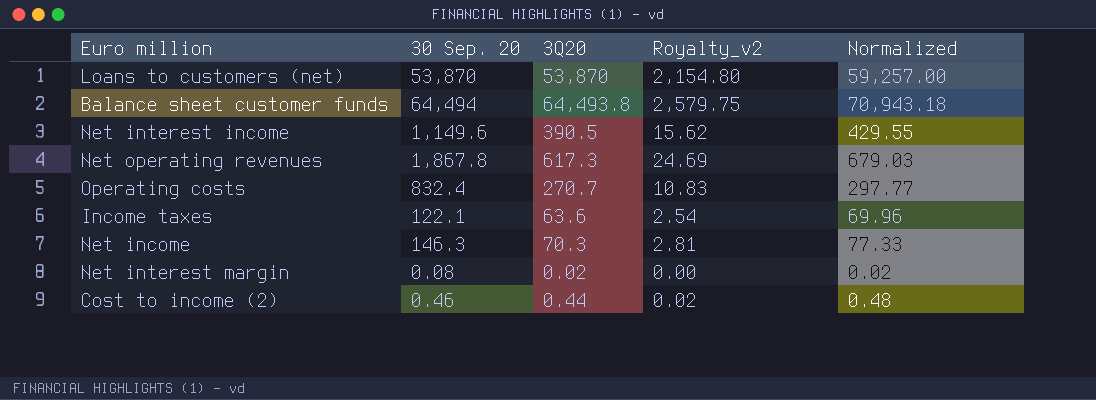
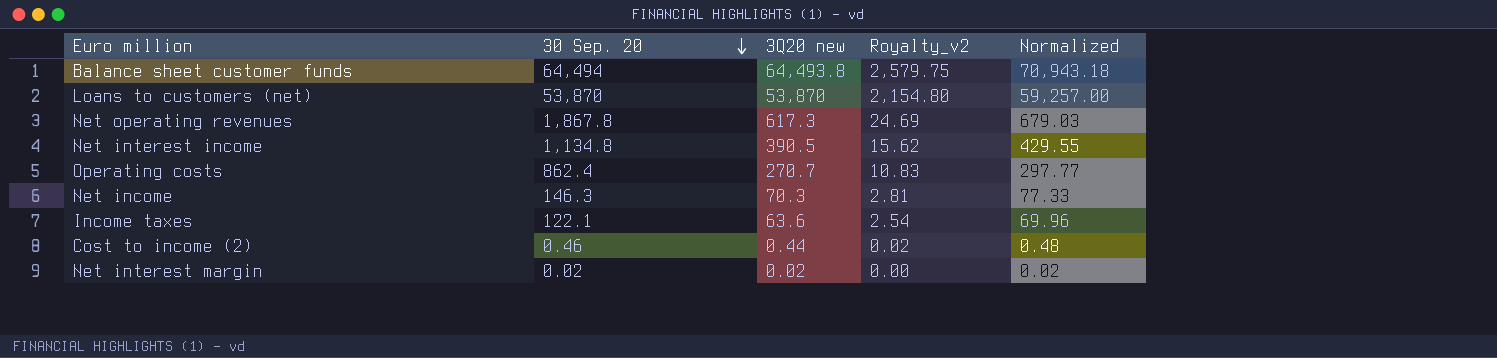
row order: none -> 30 Sep. 20 descending
column name: 3Q20 -> 3Q20 new
Net interest income | 30 Sep. 20: 1,149.6 -> 1,134.8
Operating costs | 30 Sep. 20: 832.4 -> 862.4
Net interest margin | 30 Sep. 20: 0.08 -> 0.02

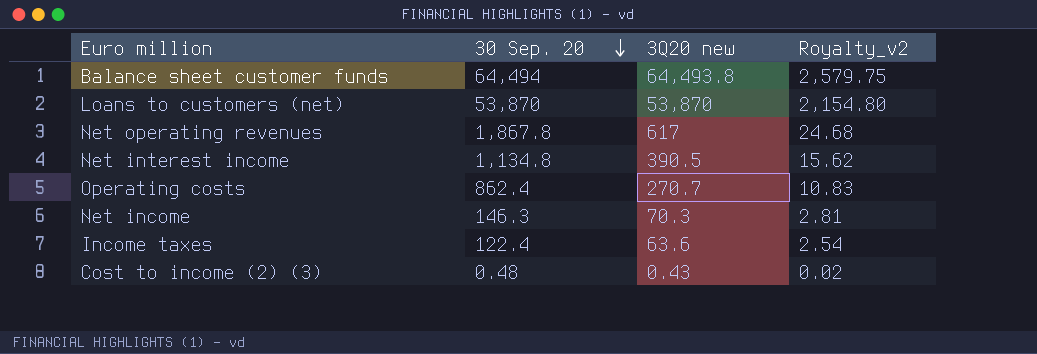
column Normalized | formula: [3Q20 new] * 1.1 -> none
row Cost to income (2): 0.46 | 0.44 | 0.02 | 0.48 -> none
row Net interest margin: 0.02 | 0.02 | 0.00 | 0.02 -> none
Net operating revenues | 3Q20 new: 617.3 -> 617
Net operating revenues | Royalty_v2: 24.69 -> 24.68
Income taxes | 30 Sep. 20: 122.1 -> 122.4
row Cost to income (2) (3): none -> 0.48 | 0.43 | 0.02

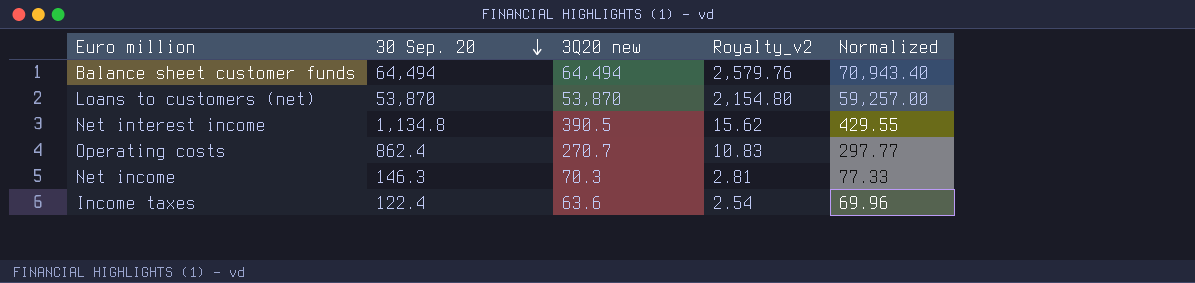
column Normalized | formula: none -> [3Q20 new] * 1.1
row Net operating revenues: 1,867.8 | 617 | 24.68 -> none
row Cost to income (2) (3): 0.48 | 0.43 | 0.02 -> none
Balance sheet customer funds | 3Q20 new: 64,493.8 -> 64,494
Balance sheet customer funds | Royalty_v2: 2,579.75 -> 2,579.76

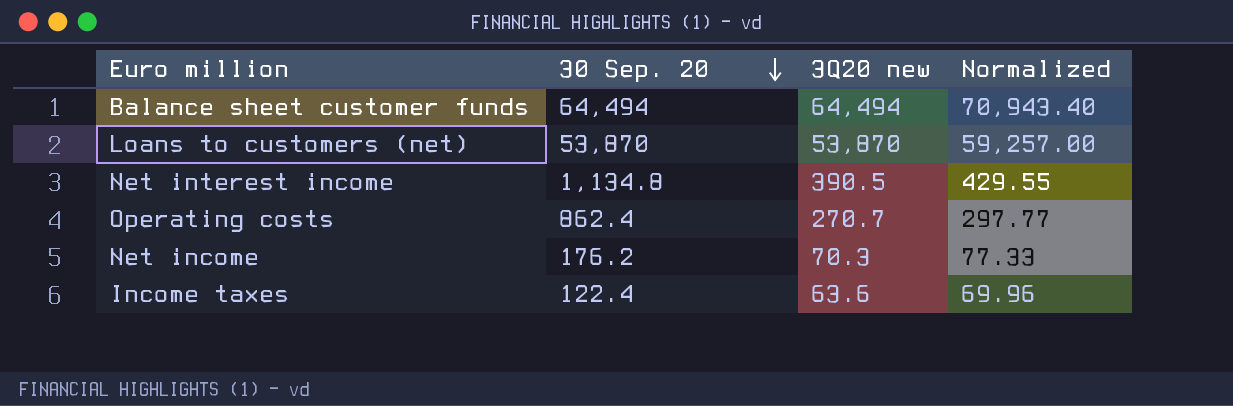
column Royalty_v2 | formula: [3Q20 new] * 0.04 -> none
Net income | 30 Sep. 20: 146.3 -> 176.2

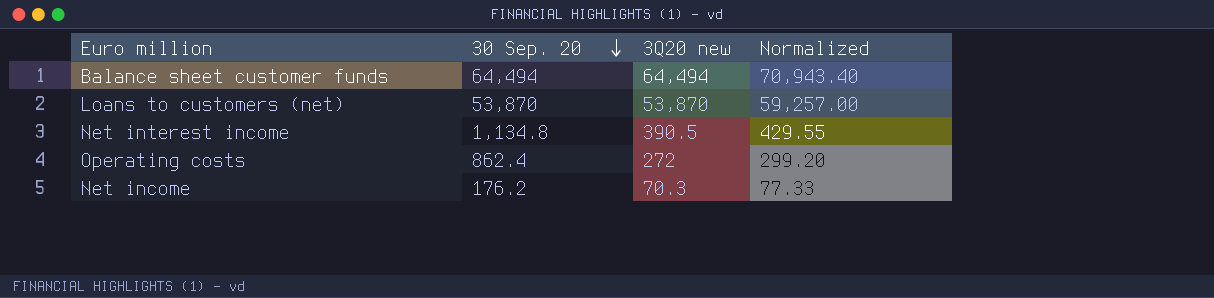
row Income taxes: 122.4 | 63.6 | 69.96 -> none
Operating costs | 3Q20 new: 270.7 -> 272
Operating costs | Normalized: 297.77 -> 299.20

